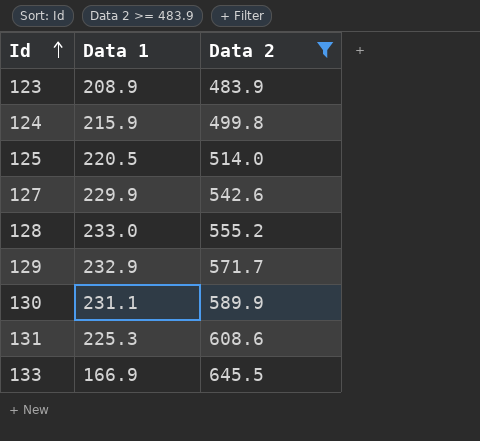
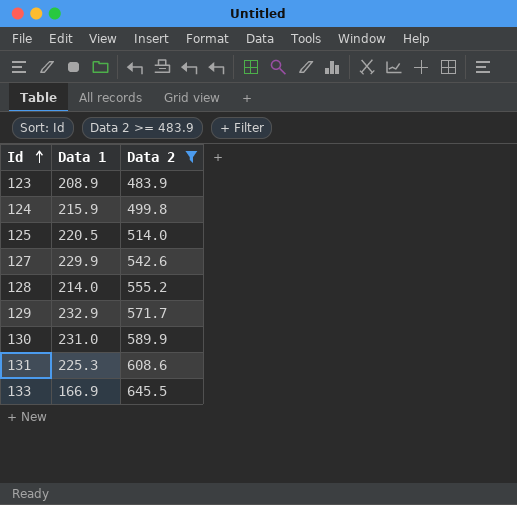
128 | Data 1: 233.0 -> 214.0
130 | Data 1: 231.1 -> 231.0

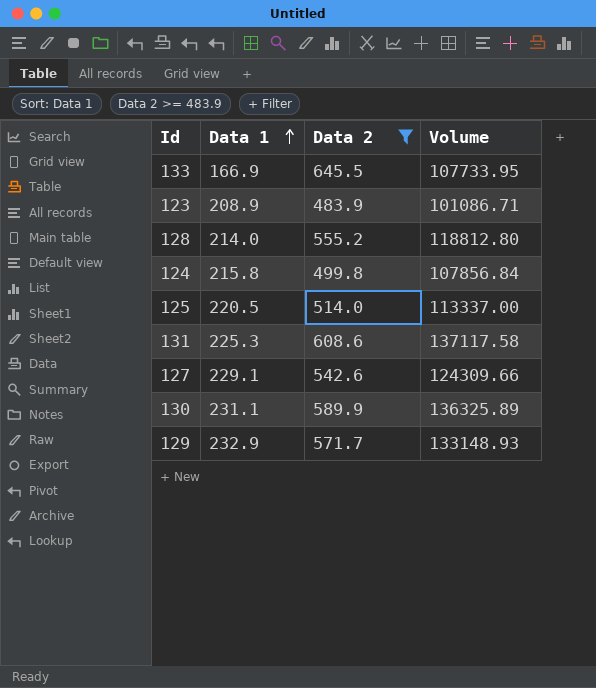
row order: Id ascending -> Data 1 ascending
column Volume | formula: none -> [Data 1] * [Data 2]
124 | Data 1: 215.9 -> 215.8
127 | Data 1: 229.9 -> 229.1
130 | Data 1: 231.0 -> 231.1

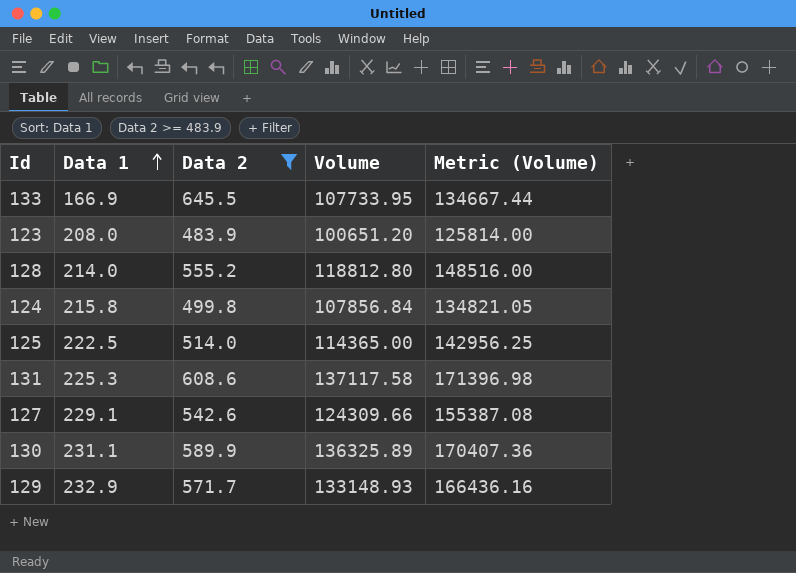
column Metric (Volume) | formula: none -> [Volume] * 1.25
123 | Data 1: 208.9 -> 208.0
123 | Volume: 101086.71 -> 100651.20
125 | Data 1: 220.5 -> 222.5
125 | Volume: 113337.00 -> 114365.00

